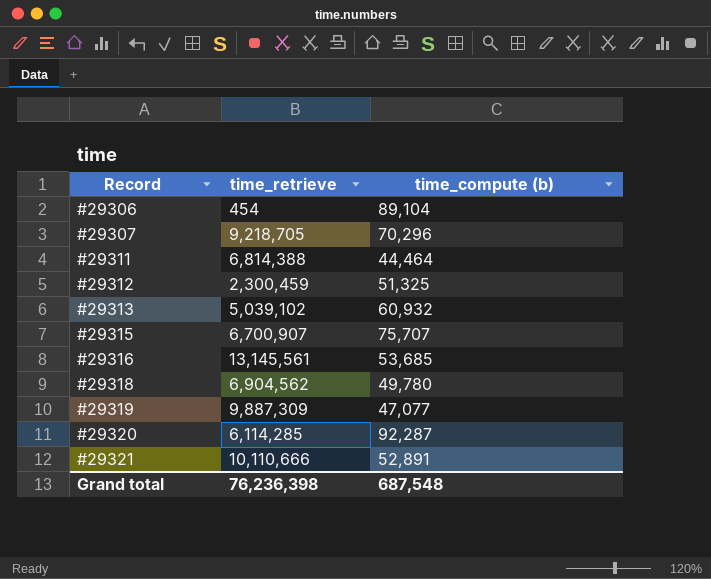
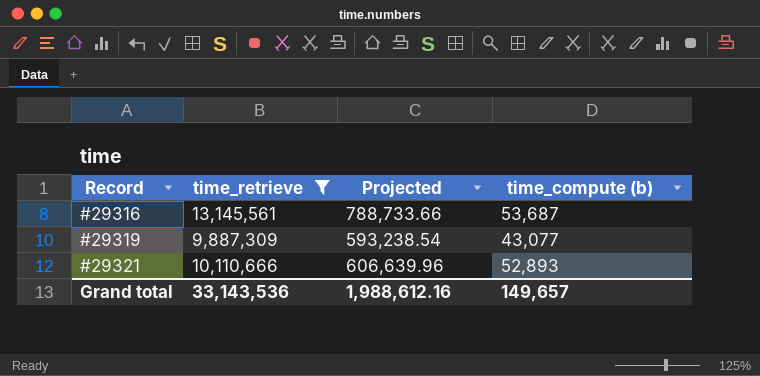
filter: none -> time_retrieve >= 9,887,309
column Projected | formula: none -> [time_retrieve] * 0.06
#29316 | time_compute (b): 53,685 -> 53,687
#29319 | time_compute (b): 47,077 -> 43,077
#29321 | time_compute (b): 52,891 -> 52,893
Grand total | time_retrieve: 76,236,398 -> 33,143,536
Grand total | time_compute (b): 687,548 -> 149,657

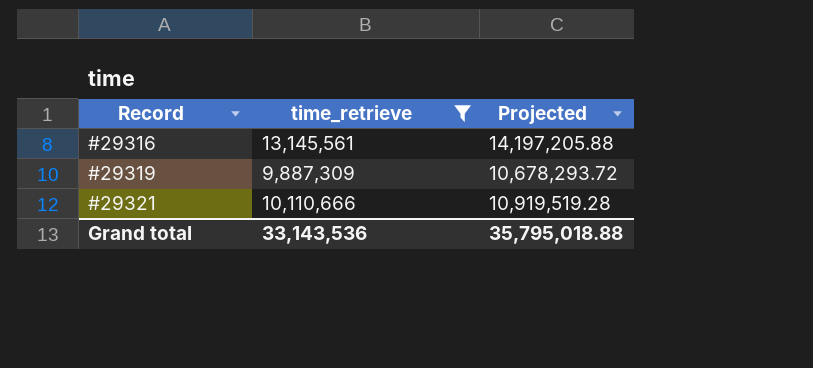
column time_compute (b) | position: 4 -> none
column Projected | formula: [time_retrieve] * 0.06 -> [time_retrieve] * 1.08
Grand total | Projected: 1,988,612.16 -> 35,795,018.88

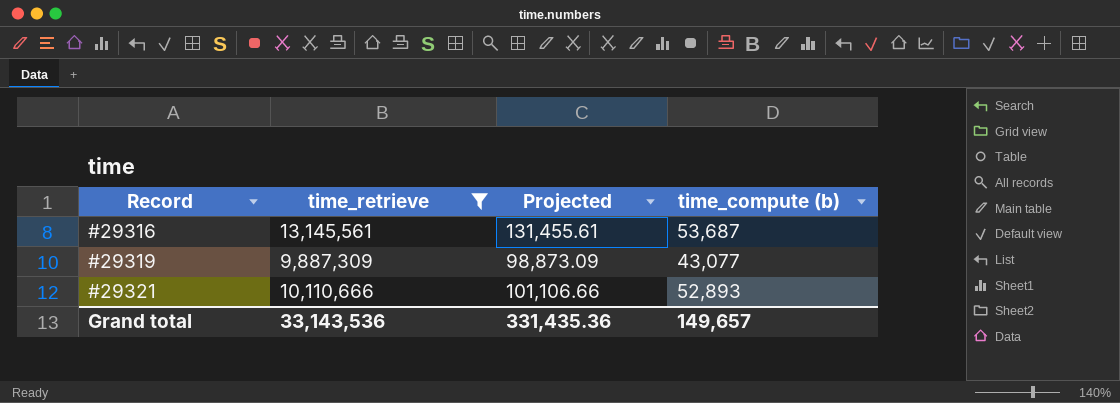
column Projected | formula: [time_retrieve] * 1.08 -> [time_retrieve] * 0.01
column time_compute (b) | position: none -> 4
Grand total | Projected: 35,795,018.88 -> 331,435.36

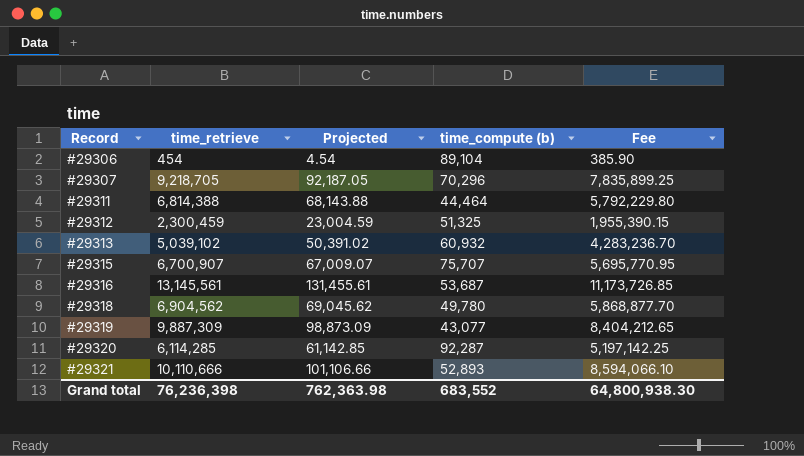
filter: time_retrieve >= 9,887,309 -> none
column Fee | formula: none -> [time_retrieve] * 0.85
Grand total | time_retrieve: 33,143,536 -> 76,236,398
Grand total | Projected: 331,435.36 -> 762,363.98
Grand total | time_compute (b): 149,657 -> 683,552

